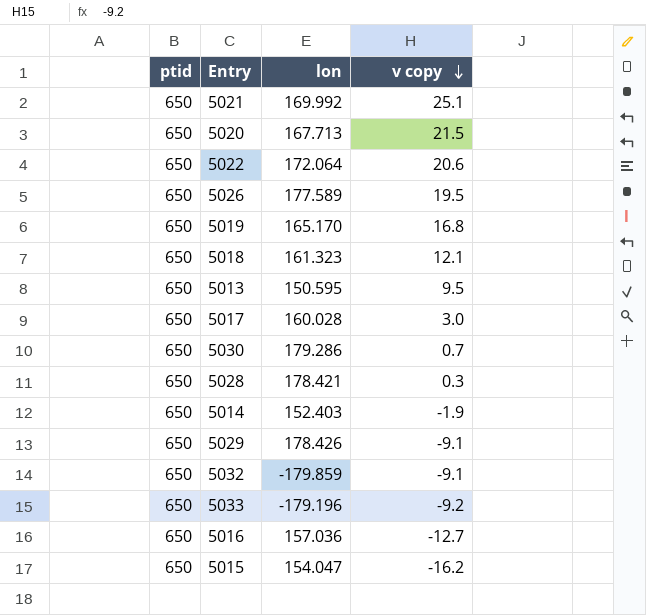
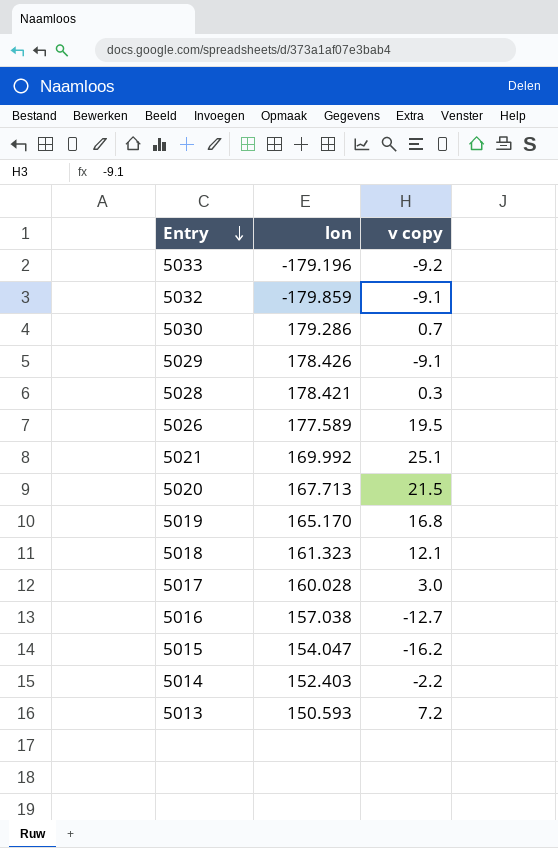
row order: v copy descending -> Entry descending
column ptid | position: 1 -> none
row 5022: 650 | 172.064 | 20.6 -> none
5016 | lon: 157.036 -> 157.038
5014 | v copy: -1.9 -> -2.2
5013 | lon: 150.595 -> 150.593
5013 | v copy: 9.5 -> 7.2

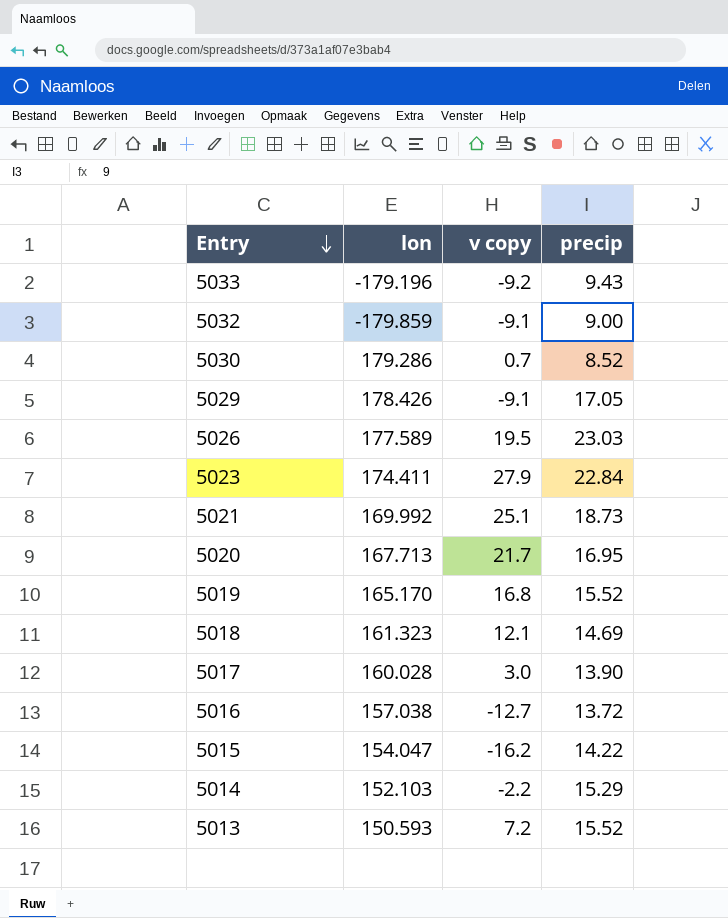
column precip | position: none -> 4
row 5028: 178.421 | 0.3 -> none
row 5023: none -> 174.411 | 27.9 | 22.84
5020 | v copy: 21.5 -> 21.7
5014 | lon: 152.403 -> 152.103

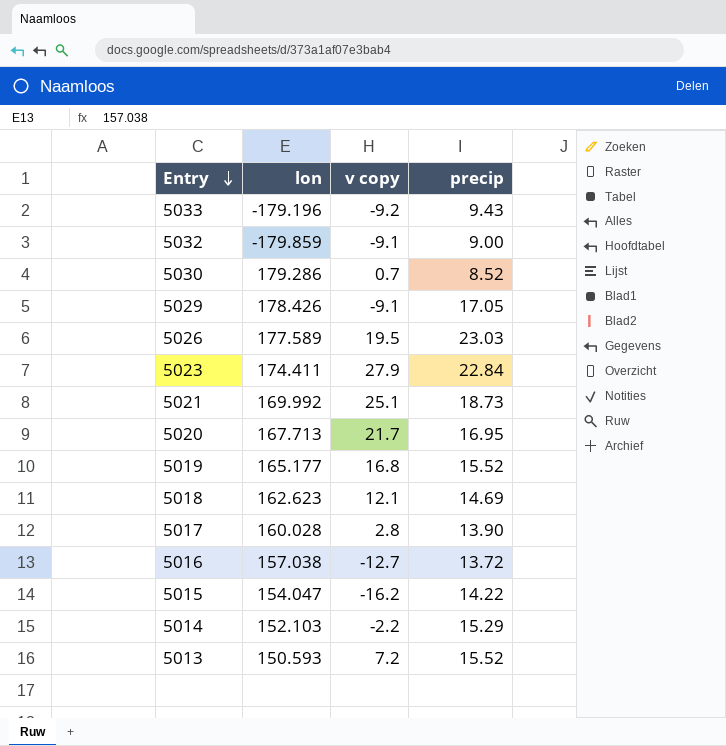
5019 | lon: 165.170 -> 165.177
5018 | lon: 161.323 -> 162.623
5017 | v copy: 3.0 -> 2.8

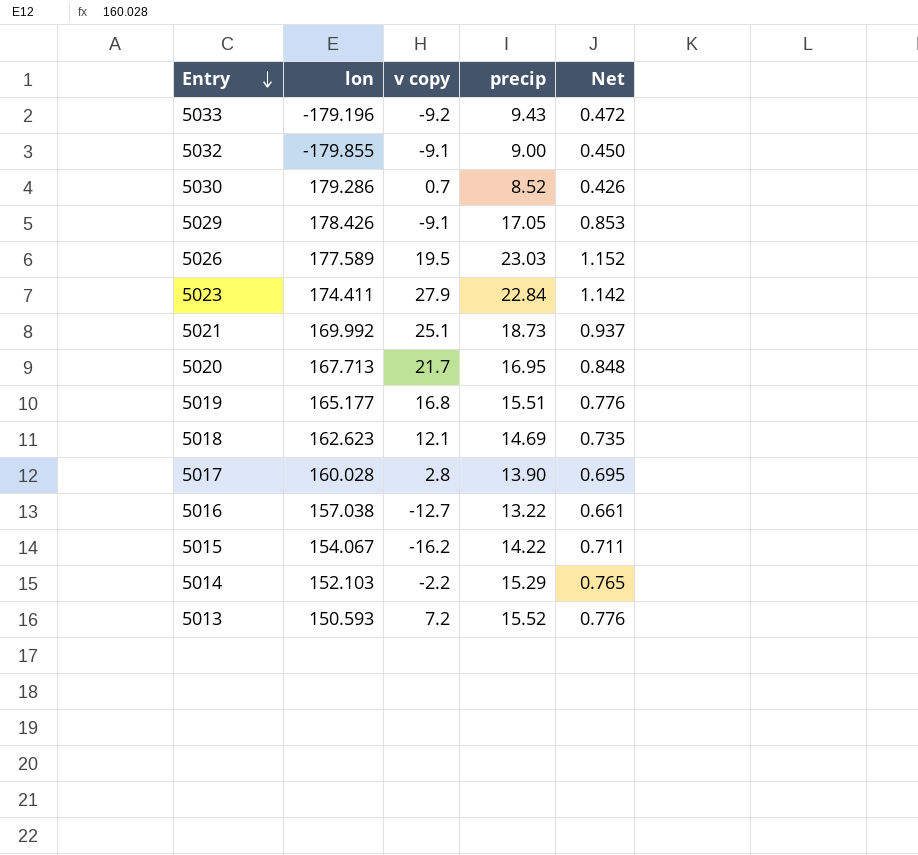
column Net | formula: none -> [precip] * 0.05
5032 | lon: -179.859 -> -179.855
5019 | precip: 15.52 -> 15.51
5016 | precip: 13.72 -> 13.22
5015 | lon: 154.047 -> 154.067

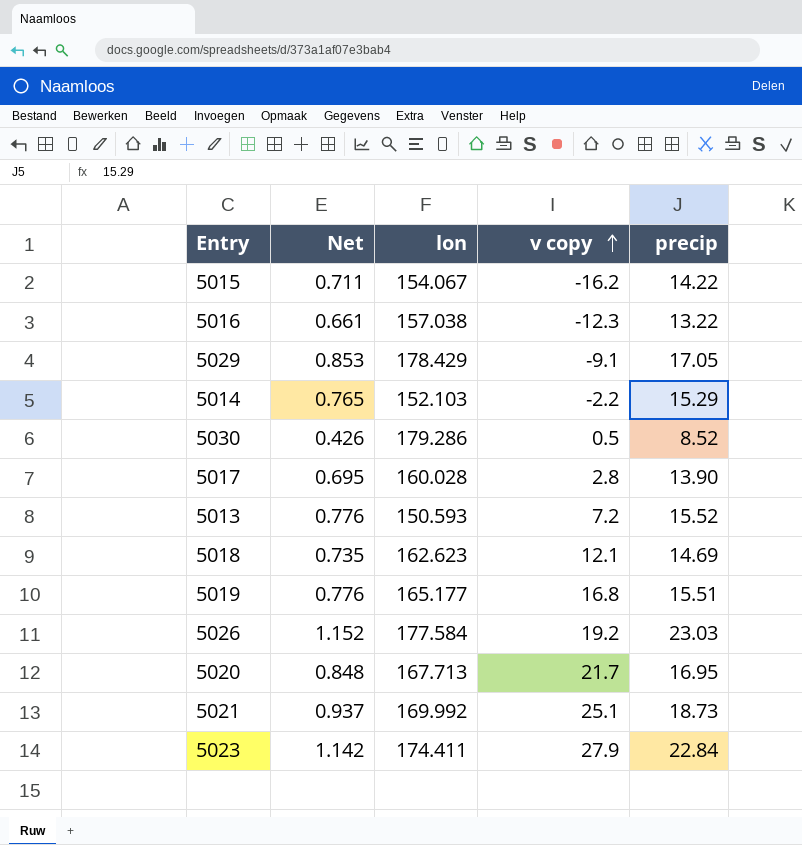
row order: Entry descending -> v copy ascending
column Net | position: 5 -> 2
row 5033: -179.196 | -9.2 | 9.43 | 0.472 -> none
row 5032: -179.855 | -9.1 | 9.00 | 0.450 -> none
5016 | v copy: -12.7 -> -12.3
5029 | lon: 178.426 -> 178.429
5030 | v copy: 0.7 -> 0.5
5026 | lon: 177.589 -> 177.584
5026 | v copy: 19.5 -> 19.2

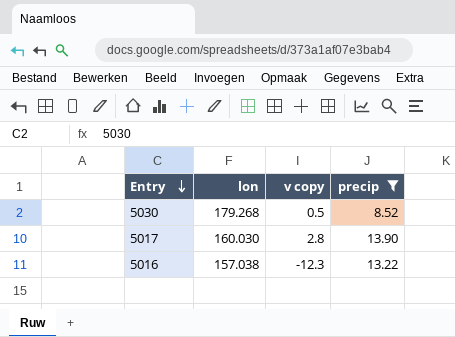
filter: none -> precip <= 13.90
row order: v copy ascending -> Entry descending
column Net | formula: [precip] * 0.05 -> none
5030 | lon: 179.286 -> 179.268
5017 | lon: 160.028 -> 160.030

